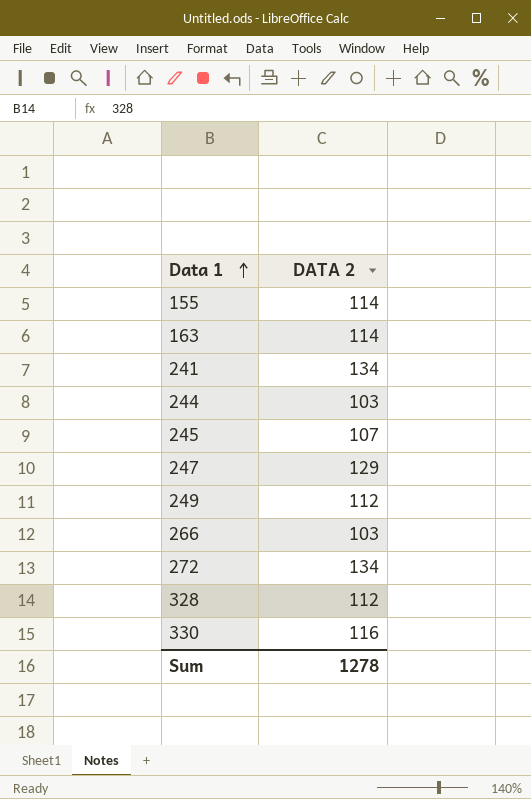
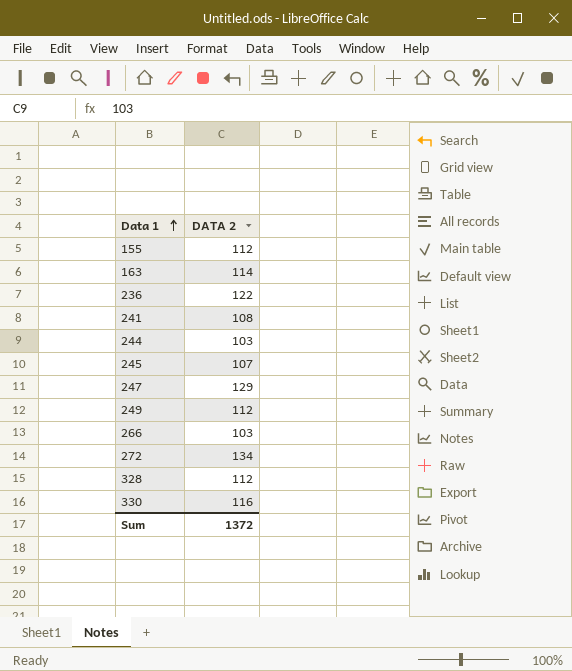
155 | DATA 2: 114 -> 112
row 236: none -> 122
241 | DATA 2: 134 -> 108
Sum | DATA 2: 1278 -> 1372

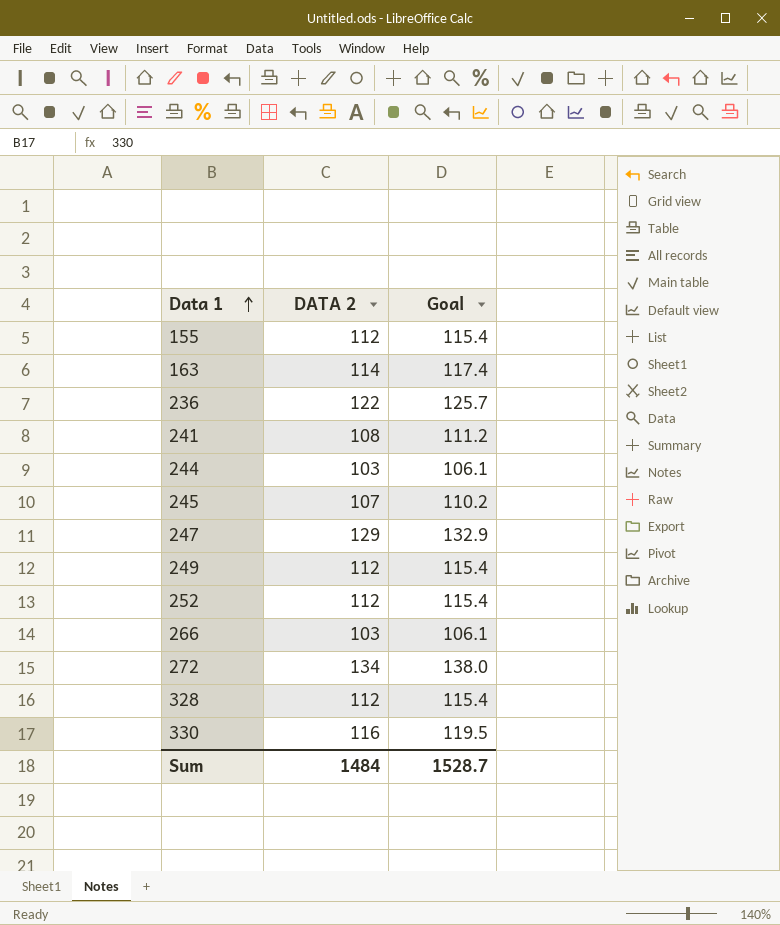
column Goal | formula: none -> [DATA 2] * 1.03
row 252: none -> 112 | 115.4
Sum | DATA 2: 1372 -> 1484

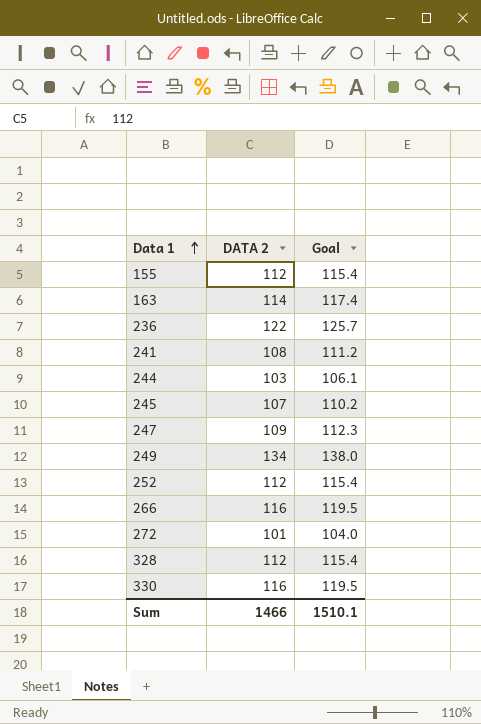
247 | DATA 2: 129 -> 109
247 | Goal: 132.9 -> 112.3
249 | DATA 2: 112 -> 134
249 | Goal: 115.4 -> 138.0
266 | DATA 2: 103 -> 116
266 | Goal: 106.1 -> 119.5
272 | DATA 2: 134 -> 101
272 | Goal: 138.0 -> 104.0
Sum | DATA 2: 1484 -> 1466
Sum | Goal: 1528.7 -> 1510.1

